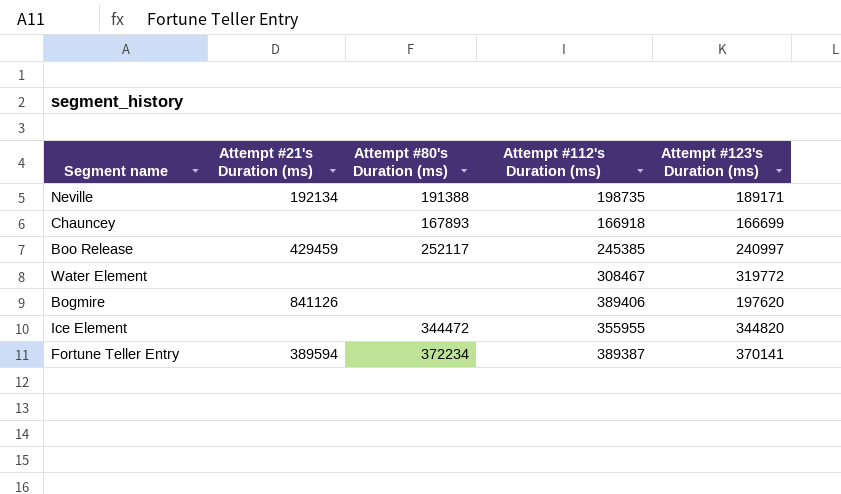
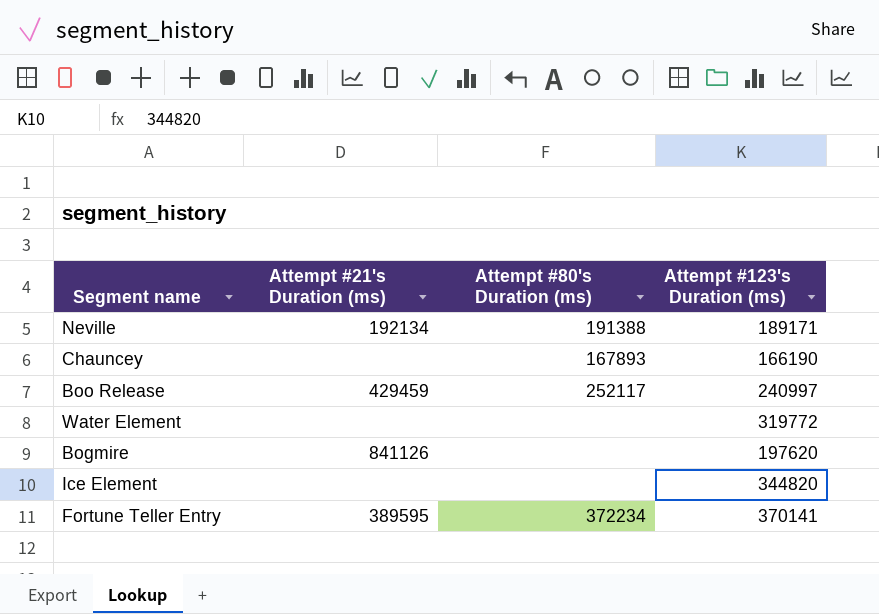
column Attempt #112's Duration (ms) | position: 4 -> none
Chauncey | Attempt #123's Duration (ms): 166699 -> 166190
Ice Element | Attempt #80's Duration (ms): 344472 -> none
Fortune Teller Entry | Attempt #21's Duration (ms): 389594 -> 389595

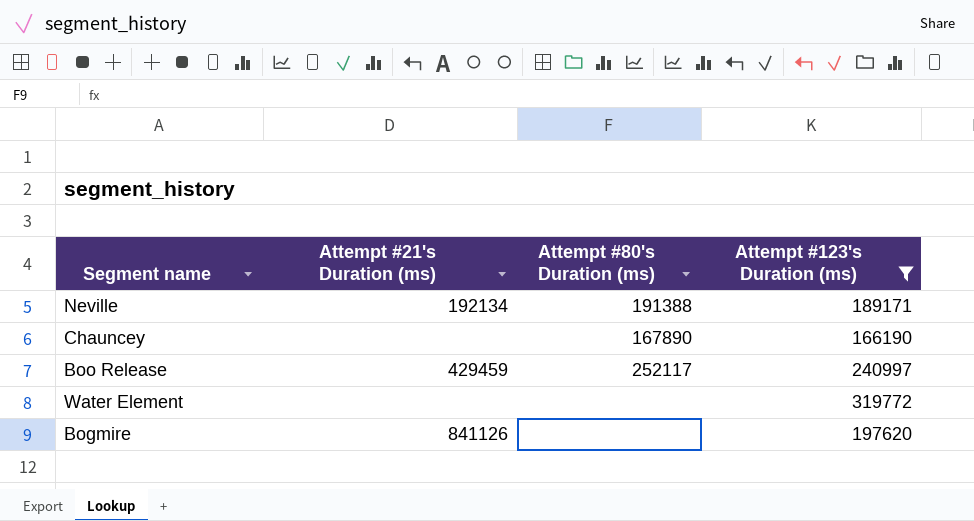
filter: none -> Attempt #123's Duration (ms) <= 319772
Chauncey | Attempt #80's Duration (ms): 167893 -> 167890

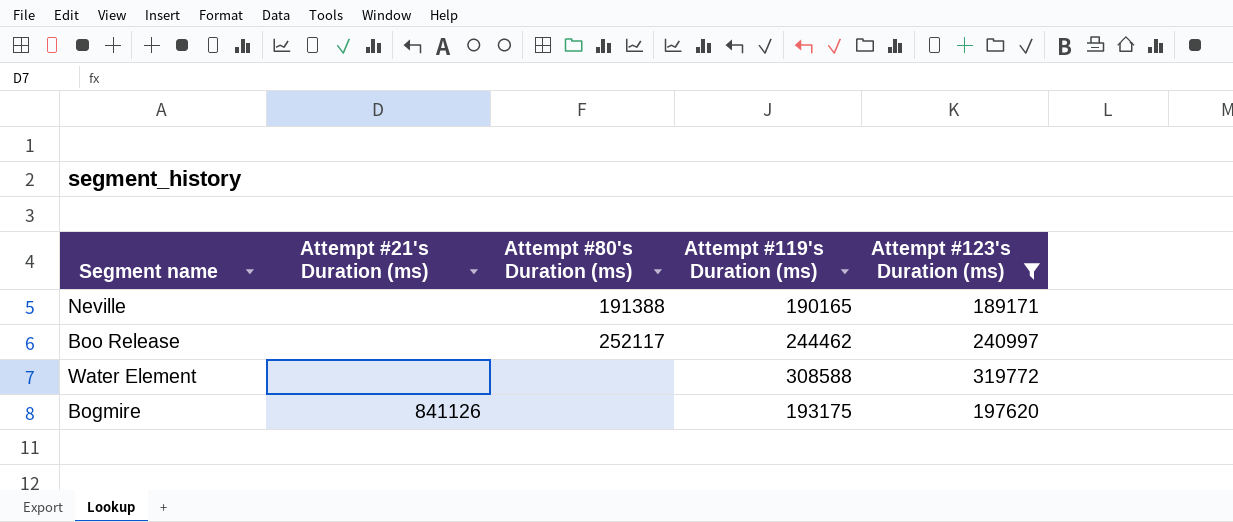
column Attempt #119's Duration (ms) | position: none -> 4
row Chauncey: none | 167890 | 166190 -> none
Neville | Attempt #21's Duration (ms): 192134 -> none
Boo Release | Attempt #21's Duration (ms): 429459 -> none

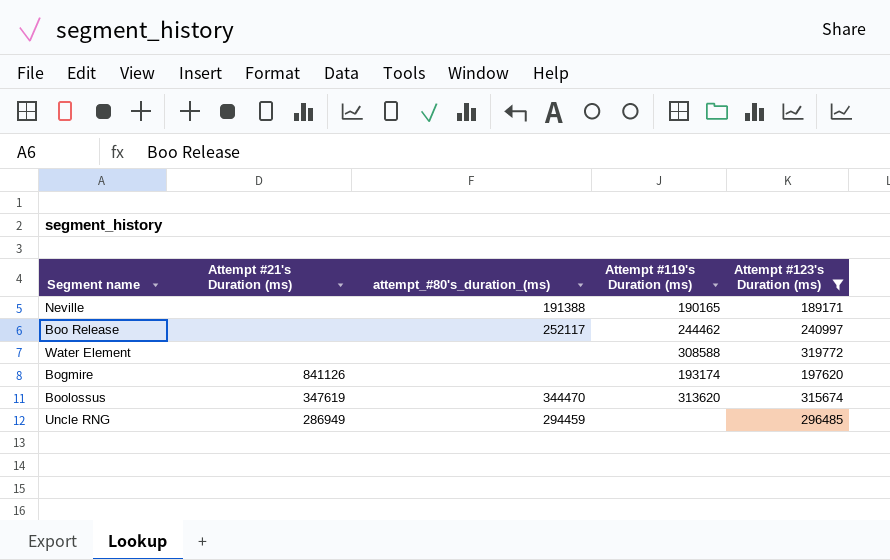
column name: Attempt #80's Duration (ms) -> attempt_#80's_duration_(ms)
Bogmire | Attempt #119's Duration (ms): 193175 -> 193174
row Boolossus: none -> 347619 | 344470 | 313620 | 315674
row Uncle RNG: none -> 286949 | 294459 | none | 296485

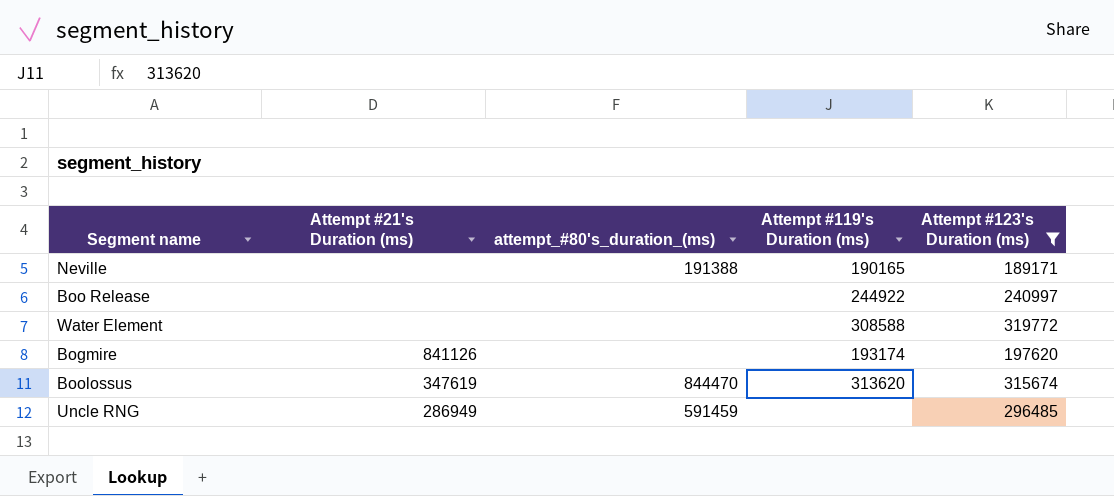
Boo Release | attempt_#80's_duration_(ms): 252117 -> none
Boo Release | Attempt #119's Duration (ms): 244462 -> 244922
Boolossus | attempt_#80's_duration_(ms): 344470 -> 844470
Uncle RNG | attempt_#80's_duration_(ms): 294459 -> 591459

